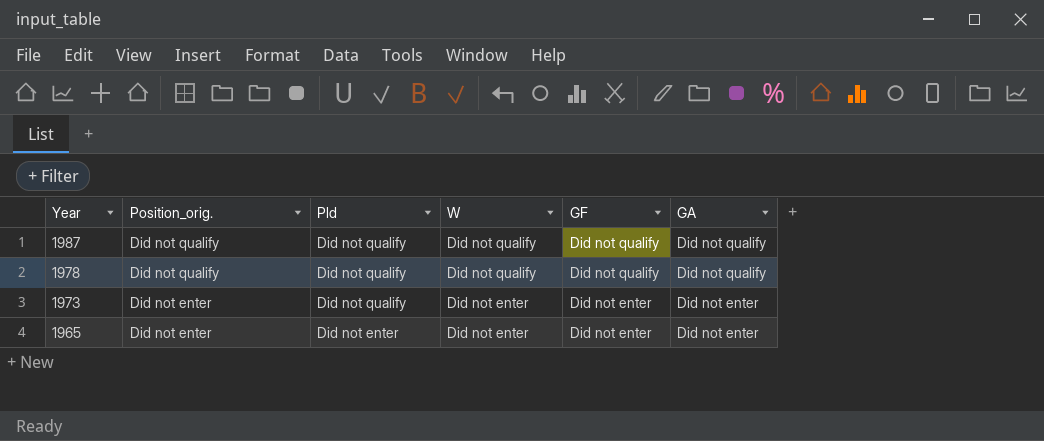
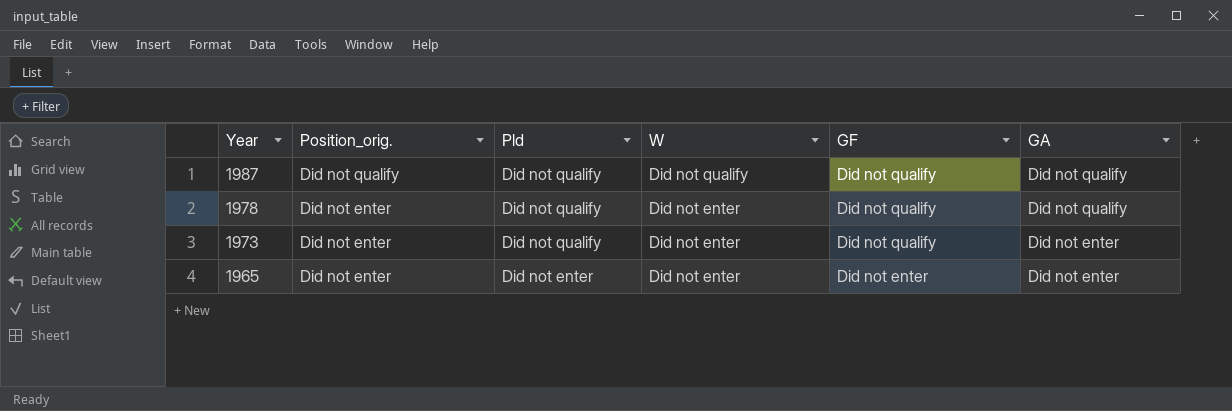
1978 | Position_orig.: Did not qualify -> Did not enter
1978 | W: Did not qualify -> Did not enter
1973 | GF: Did not enter -> Did not qualify

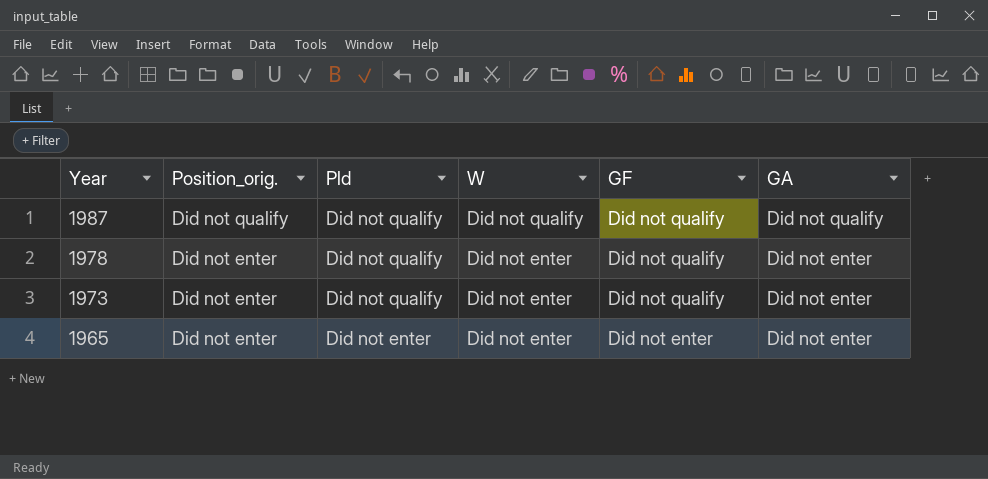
1978 | GA: Did not qualify -> Did not enter

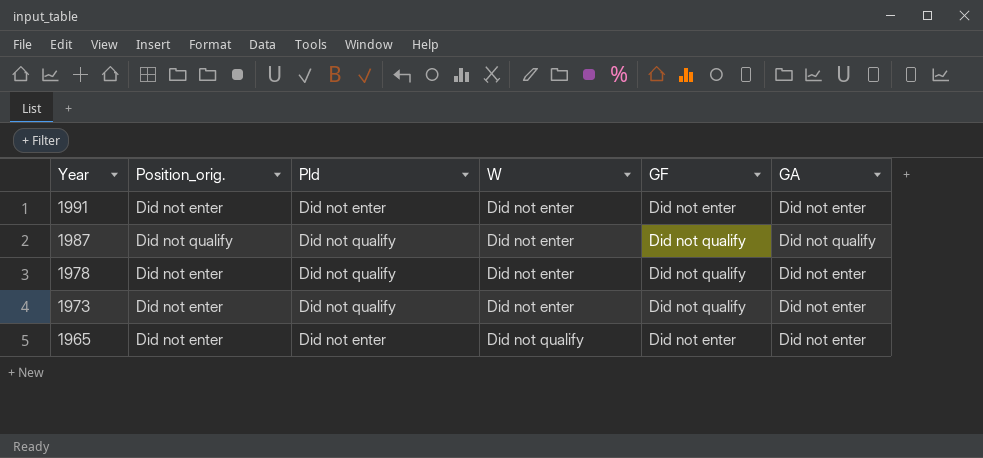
row 1991: none -> Did not enter | Did not enter | Did not enter | Did not enter | Did not enter
1987 | W: Did not qualify -> Did not enter
1965 | W: Did not enter -> Did not qualify

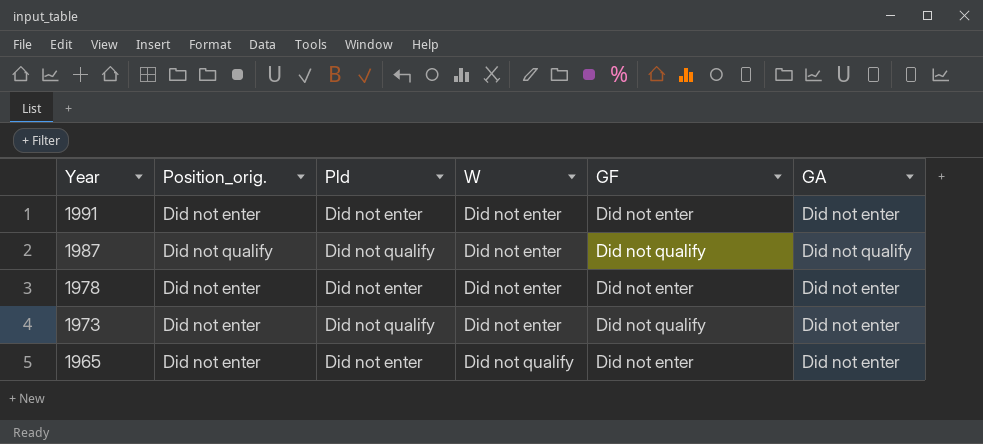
1978 | Pld: Did not qualify -> Did not enter
1978 | GF: Did not qualify -> Did not enter

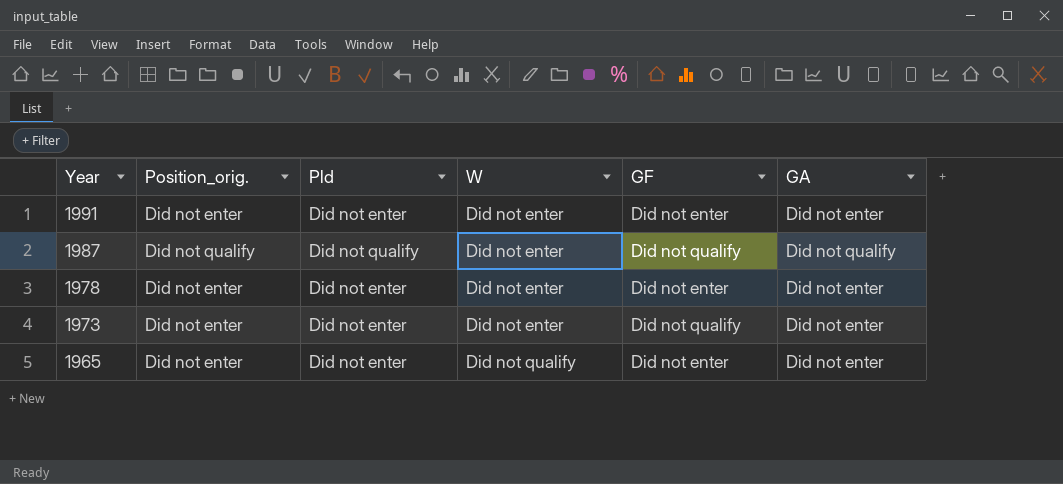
1973 | Pld: Did not qualify -> Did not enter

